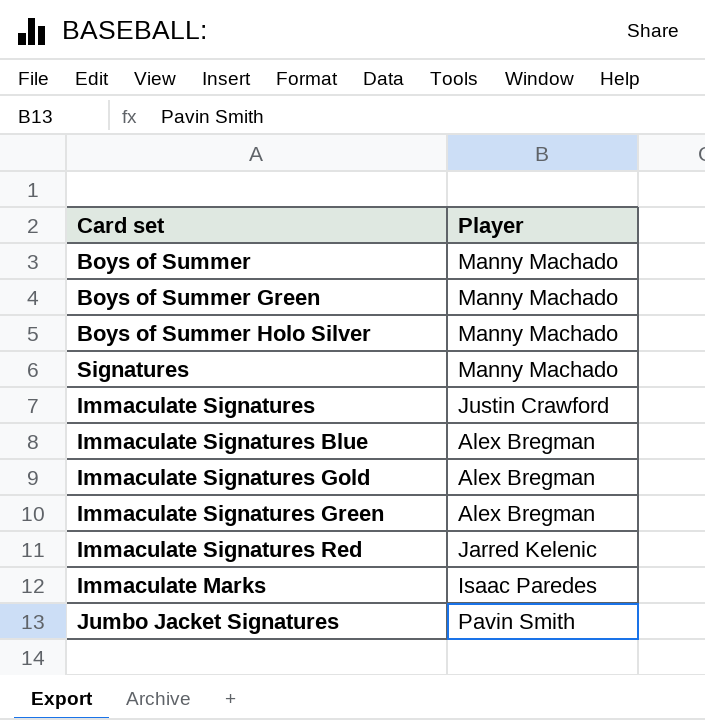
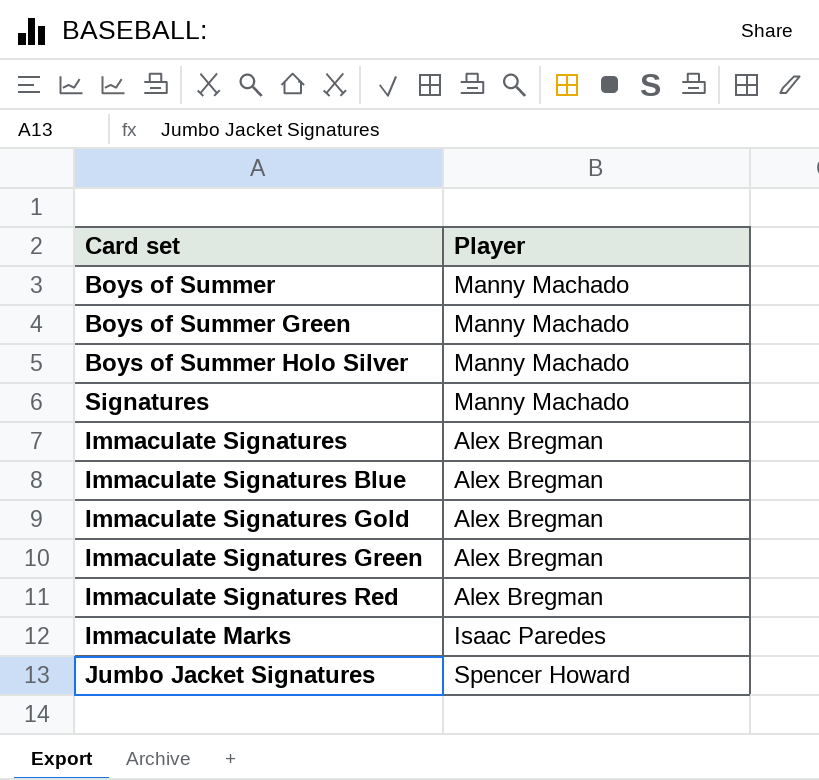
Immaculate Signatures | Player: Justin Crawford -> Alex Bregman
Immaculate Signatures Red | Player: Jarred Kelenic -> Alex Bregman
Jumbo Jacket Signatures | Player: Pavin Smith -> Spencer Howard

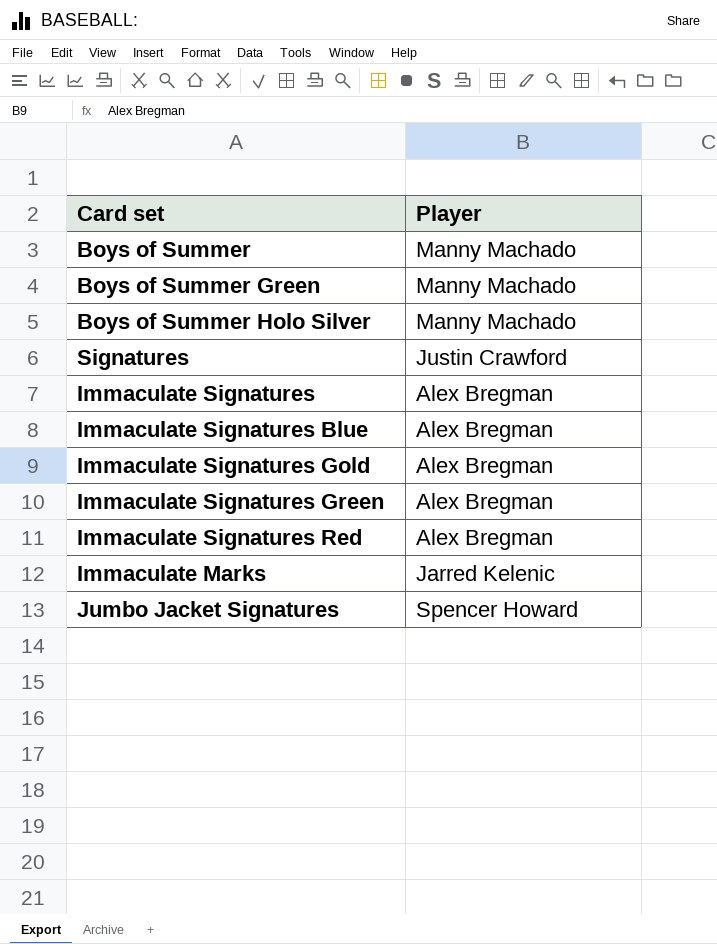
Signatures | Player: Manny Machado -> Justin Crawford
Immaculate Marks | Player: Isaac Paredes -> Jarred Kelenic

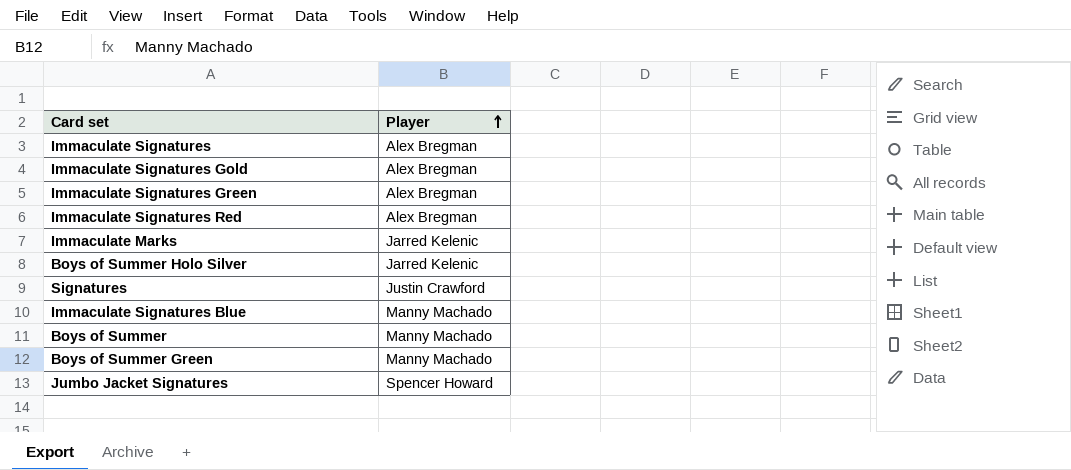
row order: none -> Player ascending
Boys of Summer Holo Silver | Player: Manny Machado -> Jarred Kelenic
Immaculate Signatures Blue | Player: Alex Bregman -> Manny Machado

